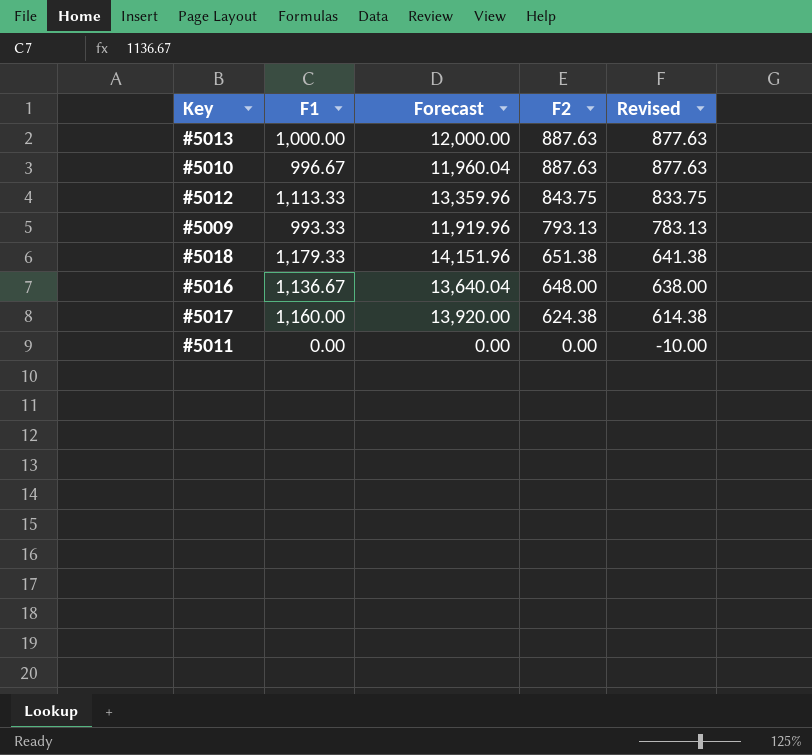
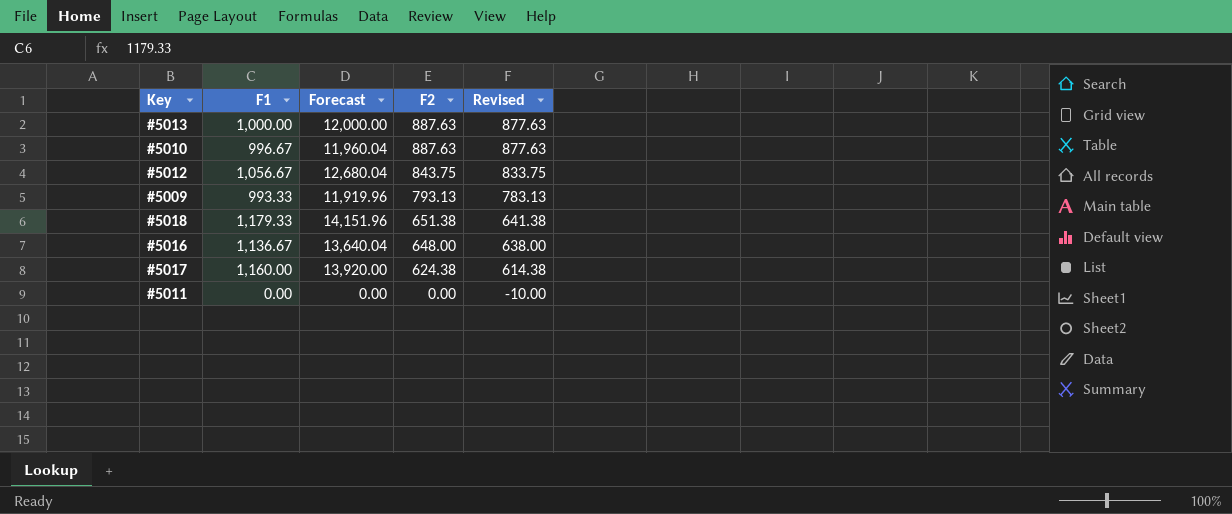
#5012 | F1: 1,113.33 -> 1,056.67
#5012 | Forecast: 13,359.96 -> 12,680.04

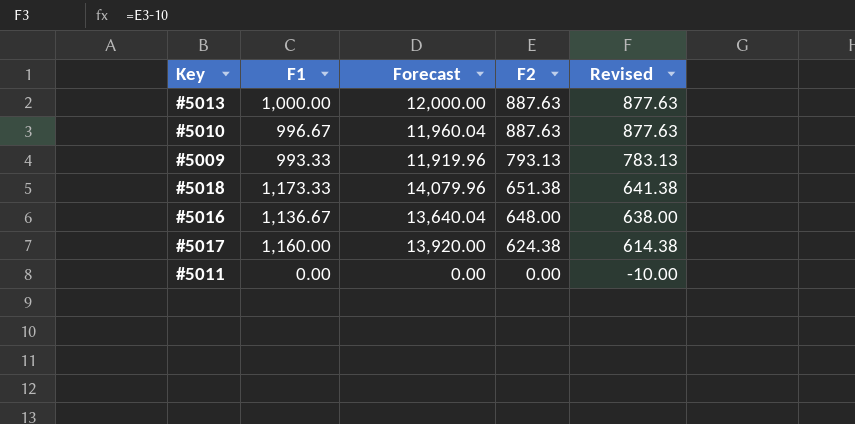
row #5012: 1,056.67 | 12,680.04 | 843.75 | 833.75 -> none
#5018 | F1: 1,179.33 -> 1,173.33
#5018 | Forecast: 14,151.96 -> 14,079.96

